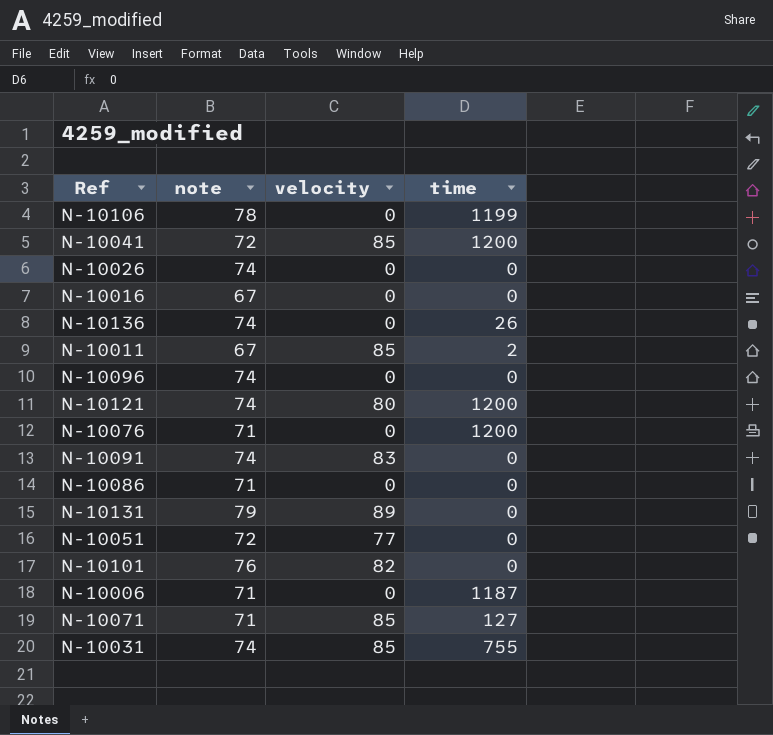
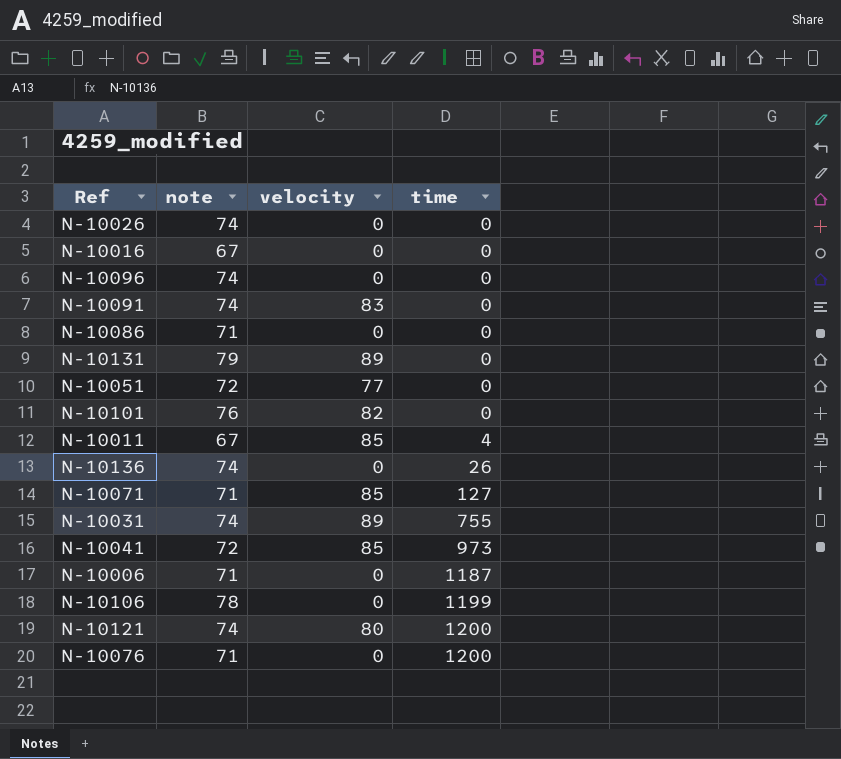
row order: none -> time ascending
N-10011 | time: 2 -> 4
N-10031 | velocity: 85 -> 89
N-10041 | time: 1200 -> 973

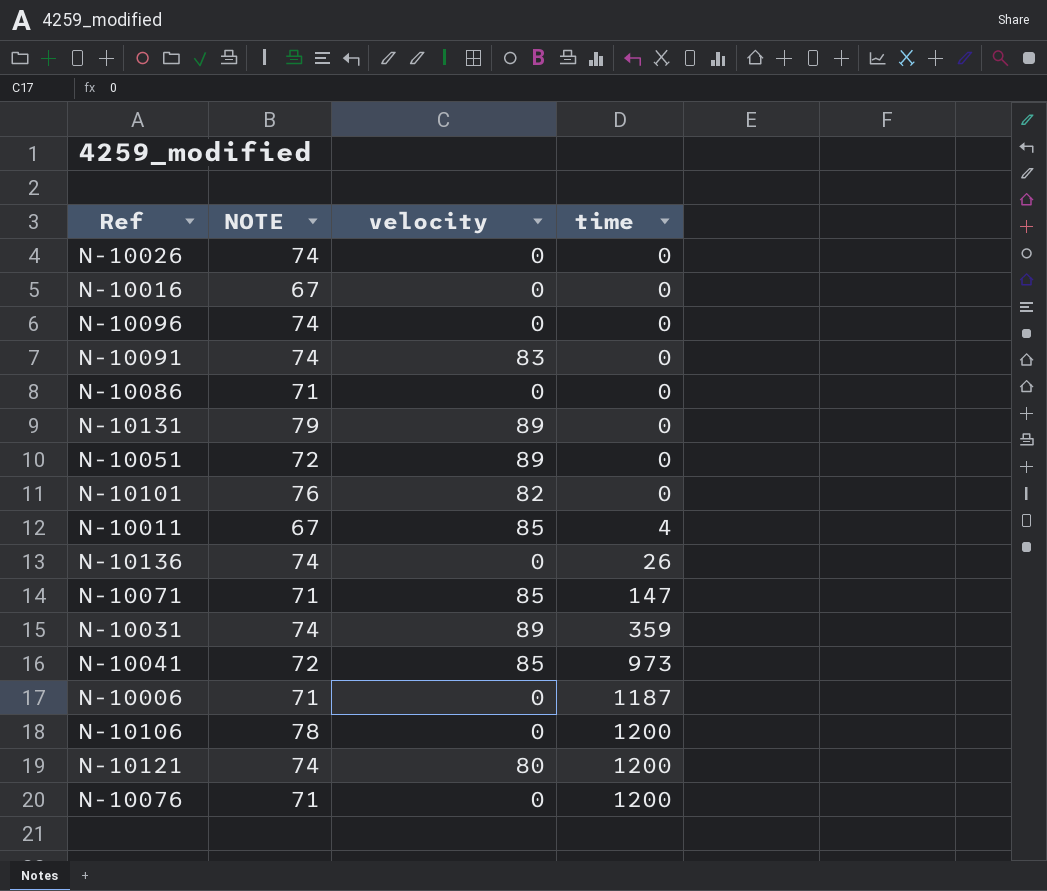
column name: note -> NOTE
N-10051 | velocity: 77 -> 89
N-10071 | time: 127 -> 147
N-10031 | time: 755 -> 359
N-10106 | time: 1199 -> 1200

